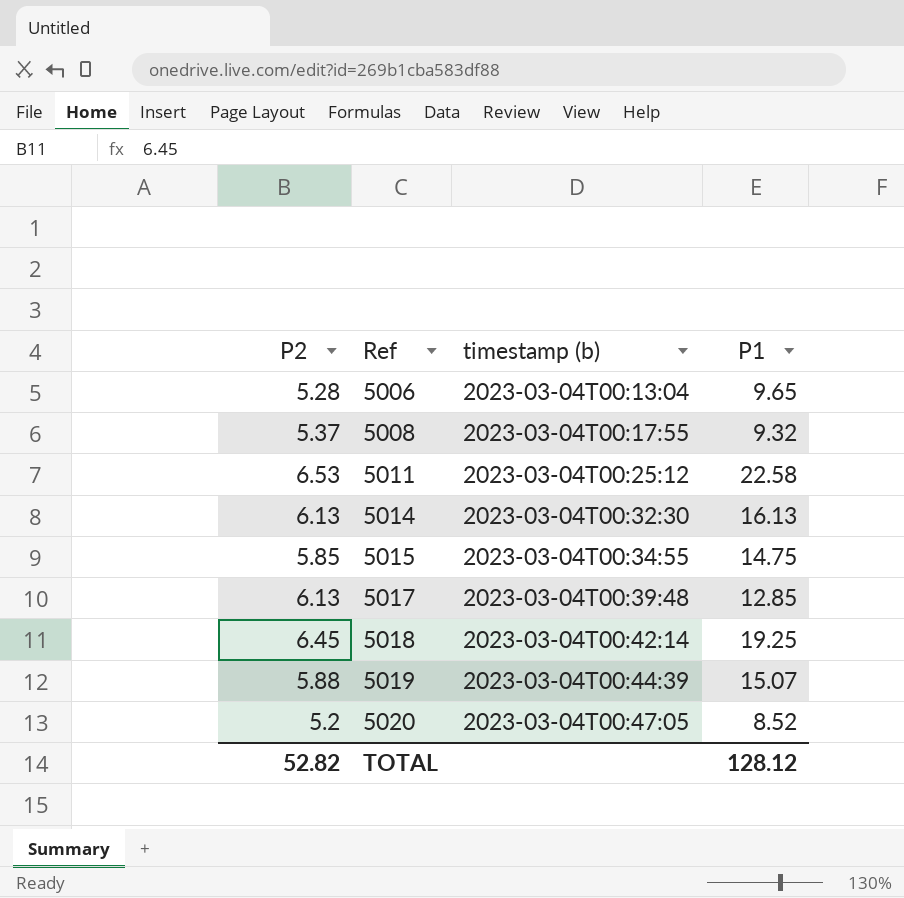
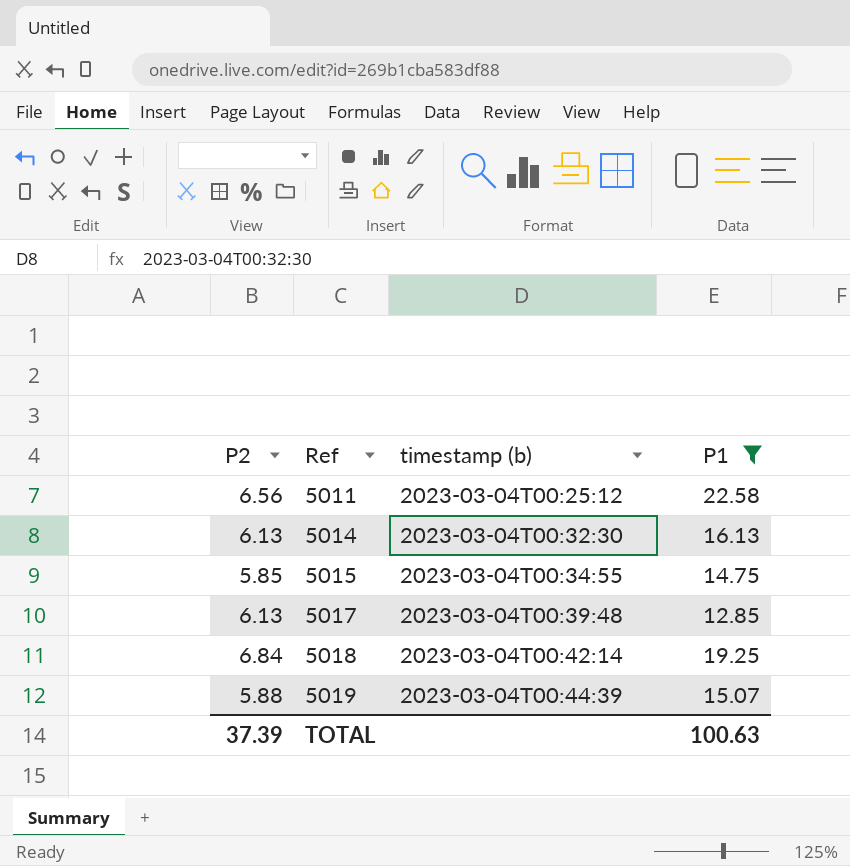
filter: none -> P1 >= 12.85
5011 | P2: 6.53 -> 6.56
5018 | P2: 6.45 -> 6.84
TOTAL | P2: 52.82 -> 37.39
TOTAL | P1: 128.12 -> 100.63

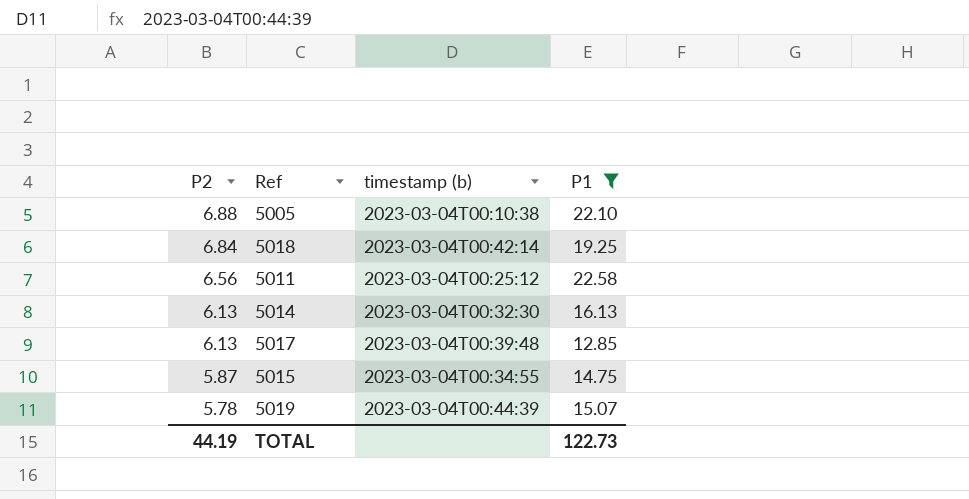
row order: Ref ascending -> P2 descending
row 5005: none -> 6.88 | 2023-03-04T00:10:38 | 22.10
5015 | P2: 5.85 -> 5.87
5019 | P2: 5.88 -> 5.78
TOTAL | P2: 37.39 -> 44.19
TOTAL | P1: 100.63 -> 122.73

